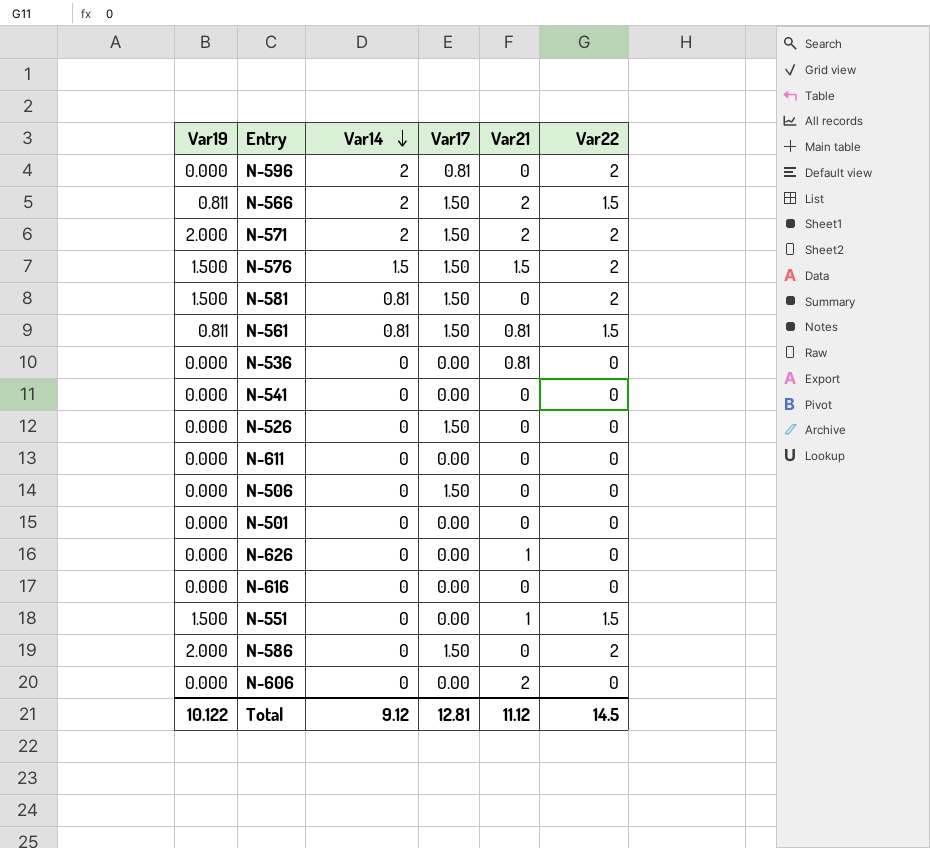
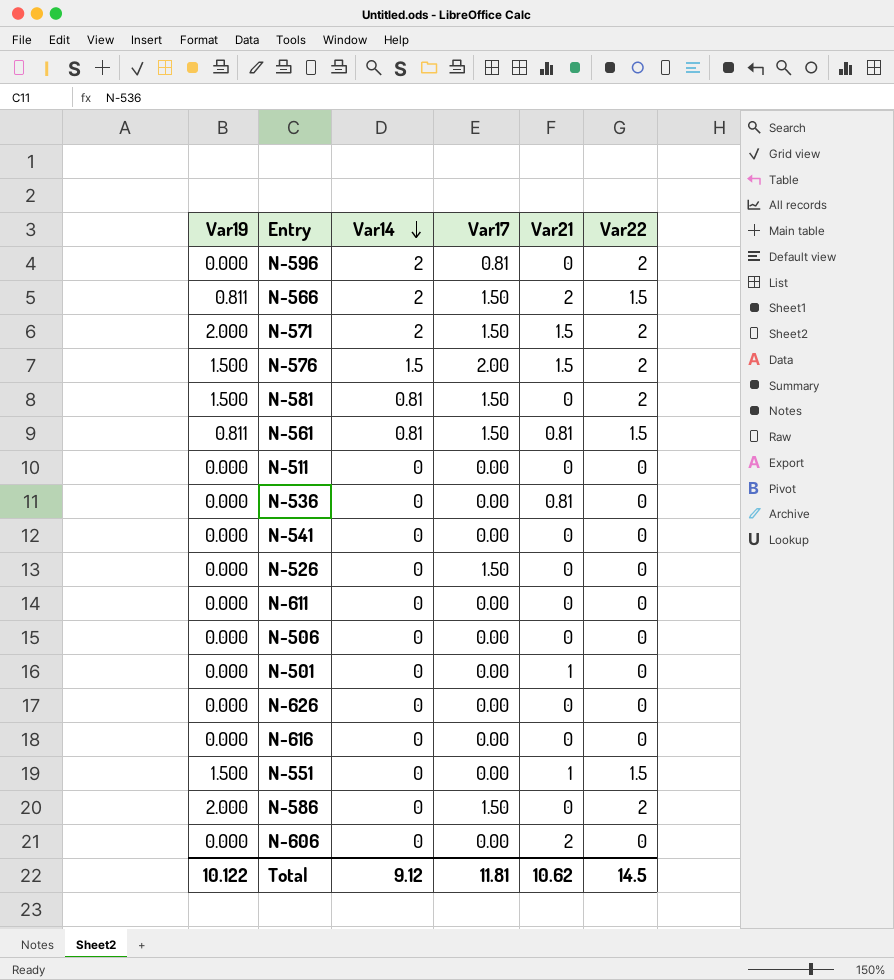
N-571 | Var21: 2 -> 1.5
N-576 | Var17: 1.50 -> 2.00
row N-511: none -> 0.000 | 0 | 0.00 | 0 | 0
N-506 | Var17: 1.50 -> 0.00
N-501 | Var21: 0 -> 1
N-626 | Var21: 1 -> 0
Total | Var17: 12.81 -> 11.81
Total | Var21: 11.12 -> 10.62

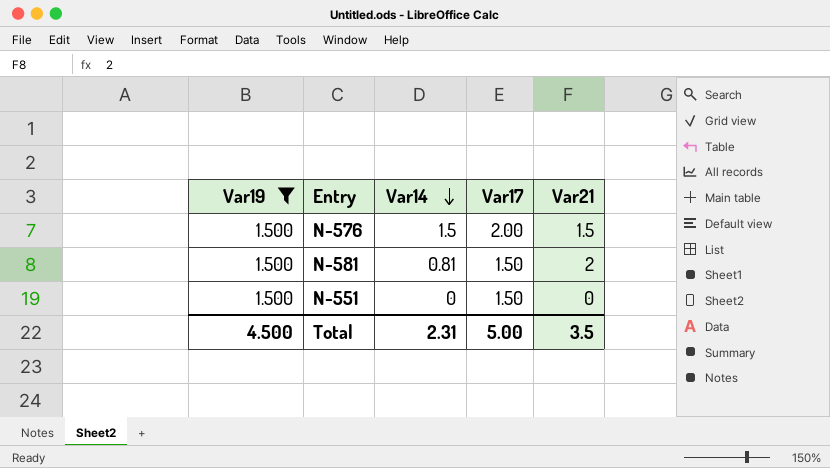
filter: none -> Var19 = 1.500
column Var22 | position: 6 -> none
N-581 | Var21: 0 -> 2
N-551 | Var17: 0.00 -> 1.50
N-551 | Var21: 1 -> 0
Total | Var19: 10.122 -> 4.500
Total | Var14: 9.12 -> 2.31
Total | Var17: 11.81 -> 5.00
Total | Var21: 10.62 -> 3.5

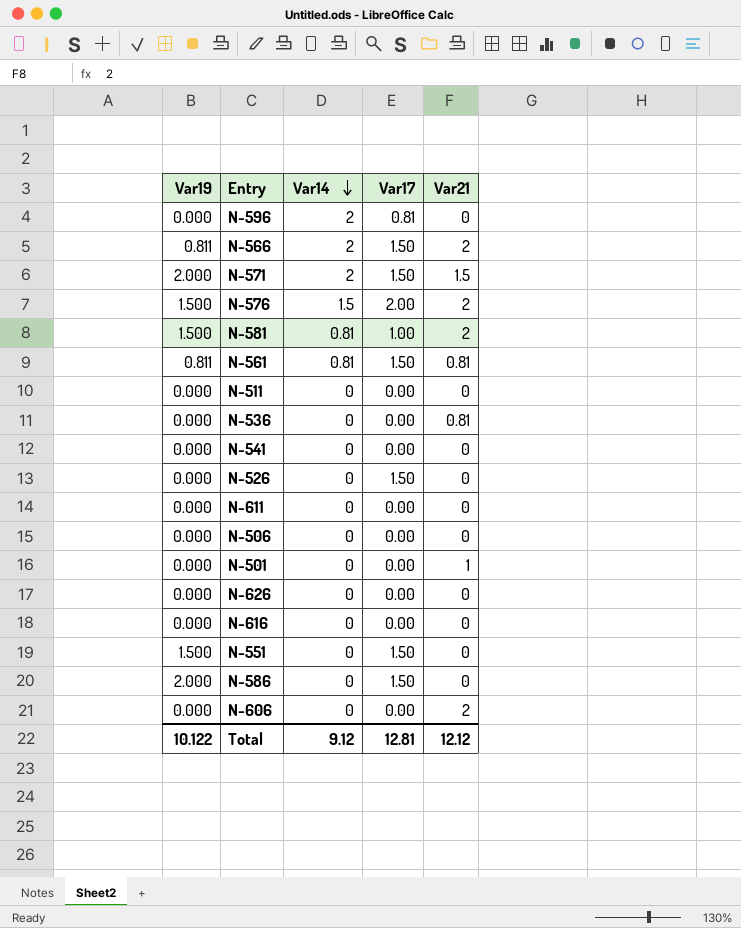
filter: Var19 = 1.500 -> none
N-576 | Var21: 1.5 -> 2
N-581 | Var17: 1.50 -> 1.00
Total | Var19: 4.500 -> 10.122
Total | Var14: 2.31 -> 9.12
Total | Var17: 5.00 -> 12.81
Total | Var21: 3.5 -> 12.12

